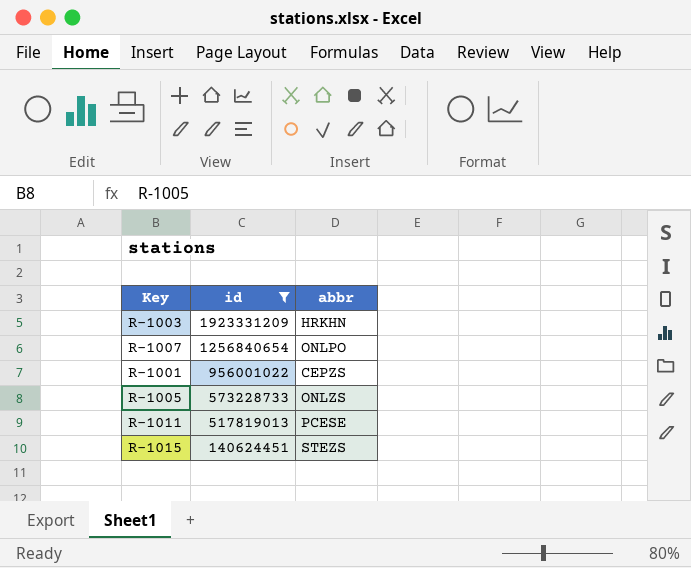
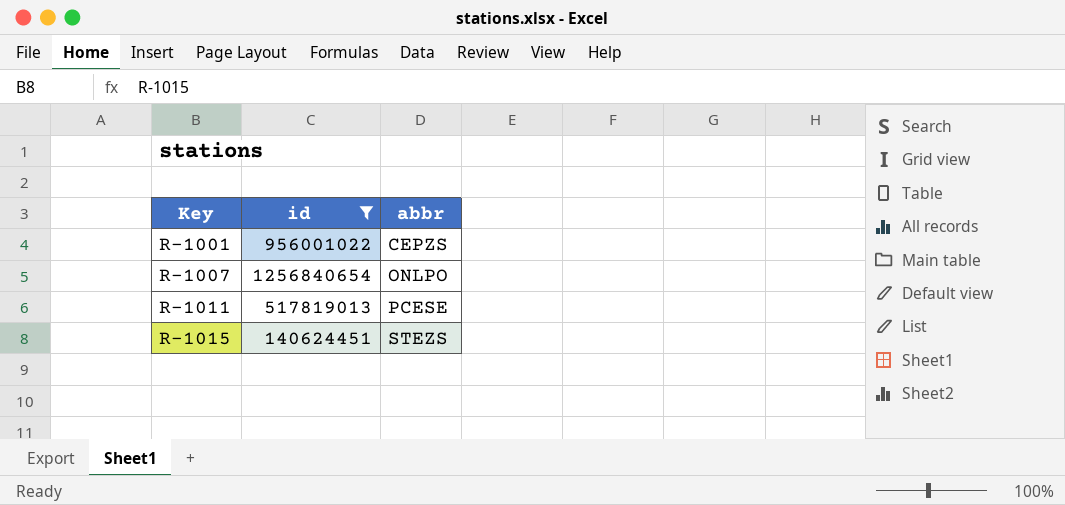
row order: id descending -> Key ascending
row R-1003: 1923331209 | HRKHN -> none
row R-1005: 573228733 | ONLZS -> none

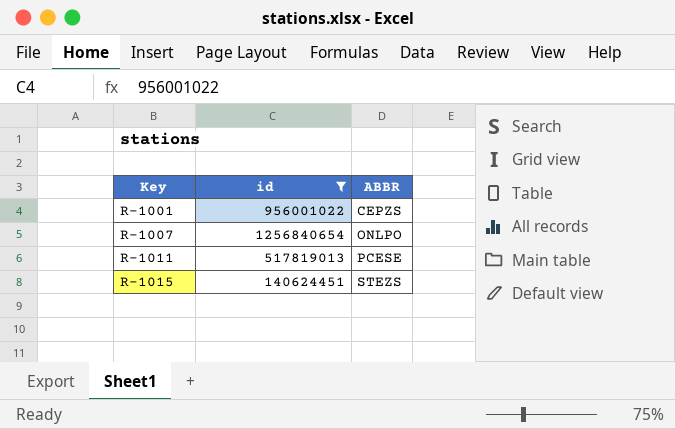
column name: abbr -> ABBR

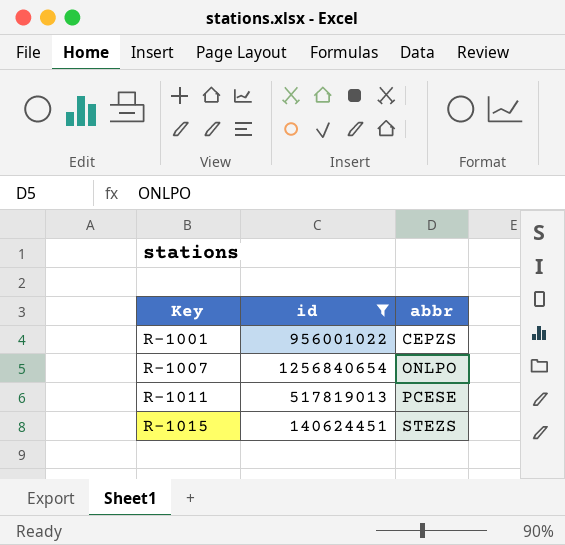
column name: ABBR -> abbr

